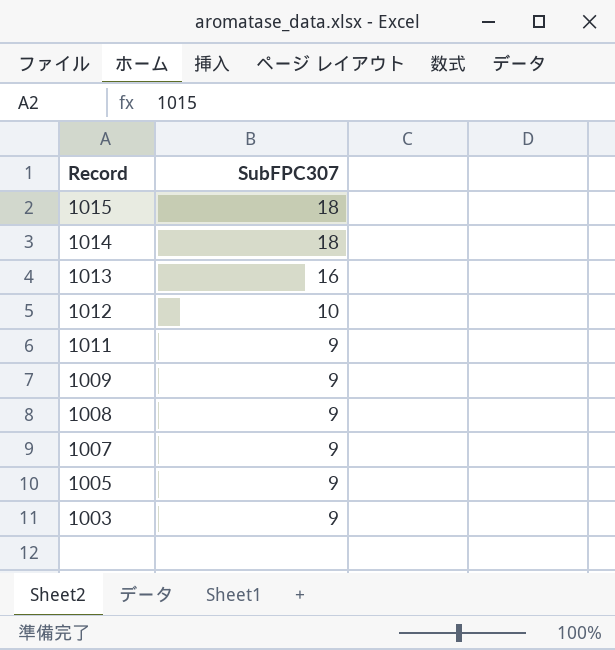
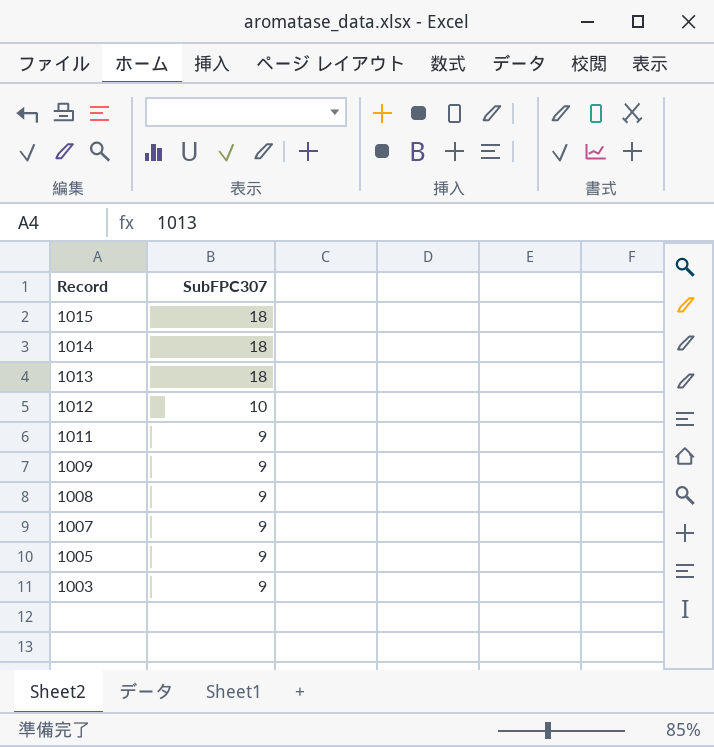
1013 | SubFPC307: 16 -> 18

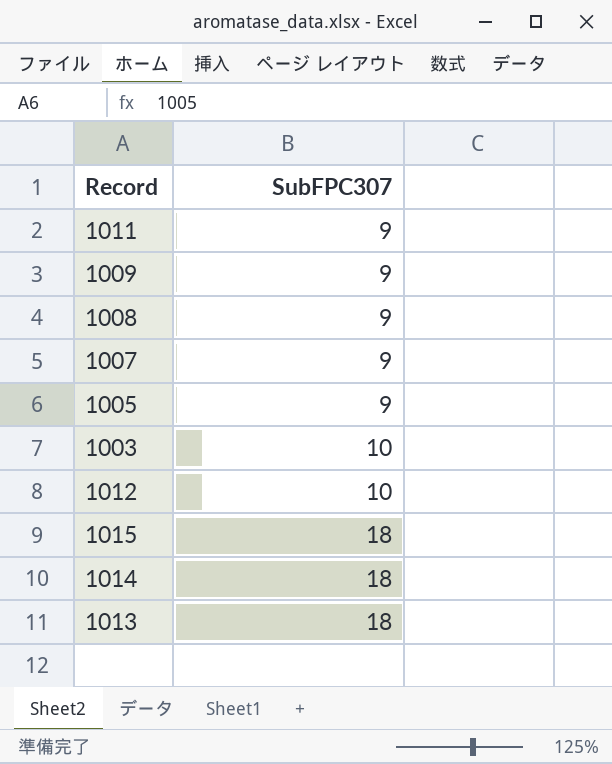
row order: Record descending -> SubFPC307 ascending
1003 | SubFPC307: 9 -> 10

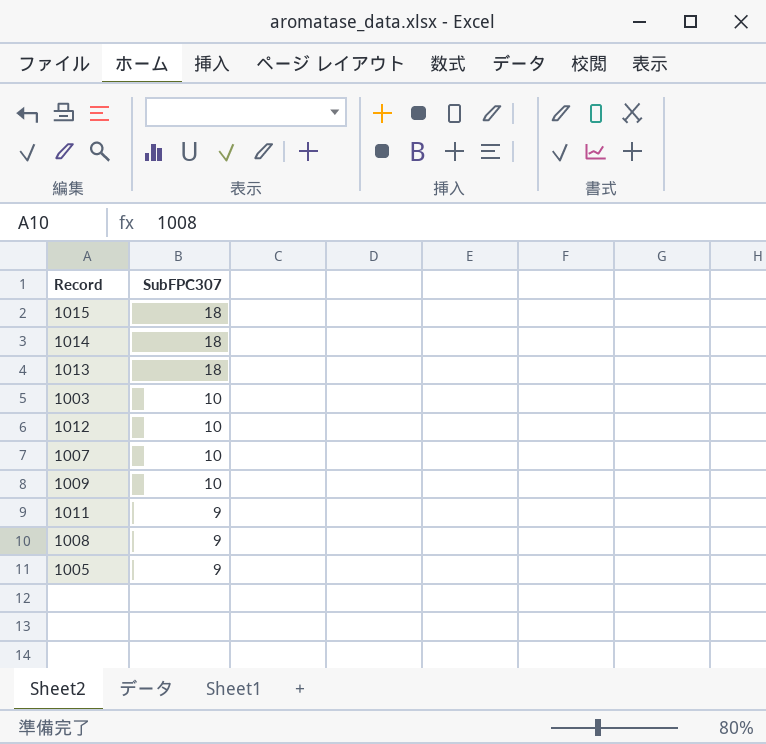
row order: SubFPC307 ascending -> SubFPC307 descending
1007 | SubFPC307: 9 -> 10
1009 | SubFPC307: 9 -> 10

